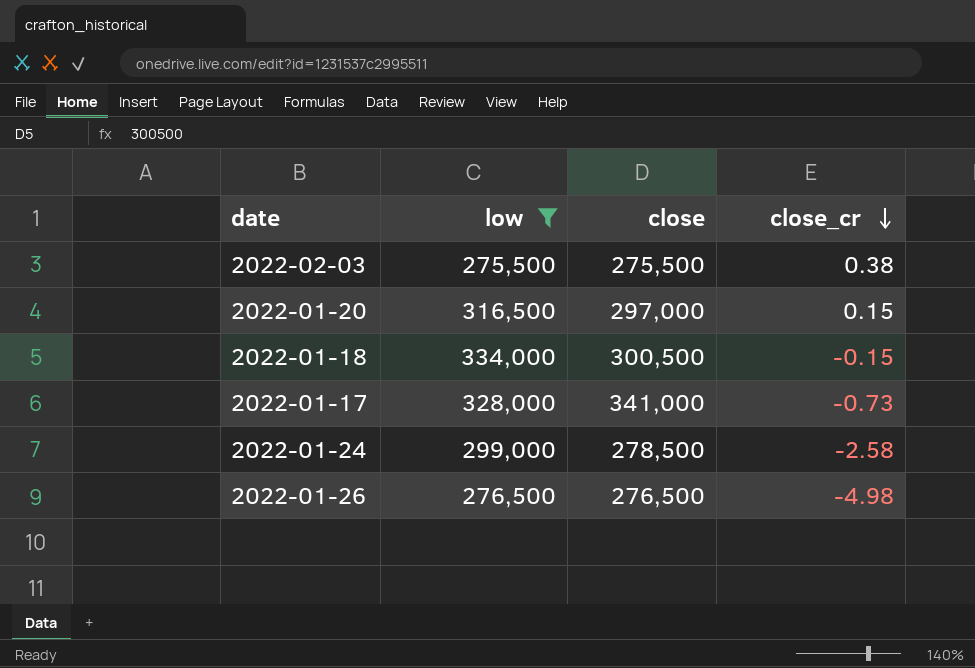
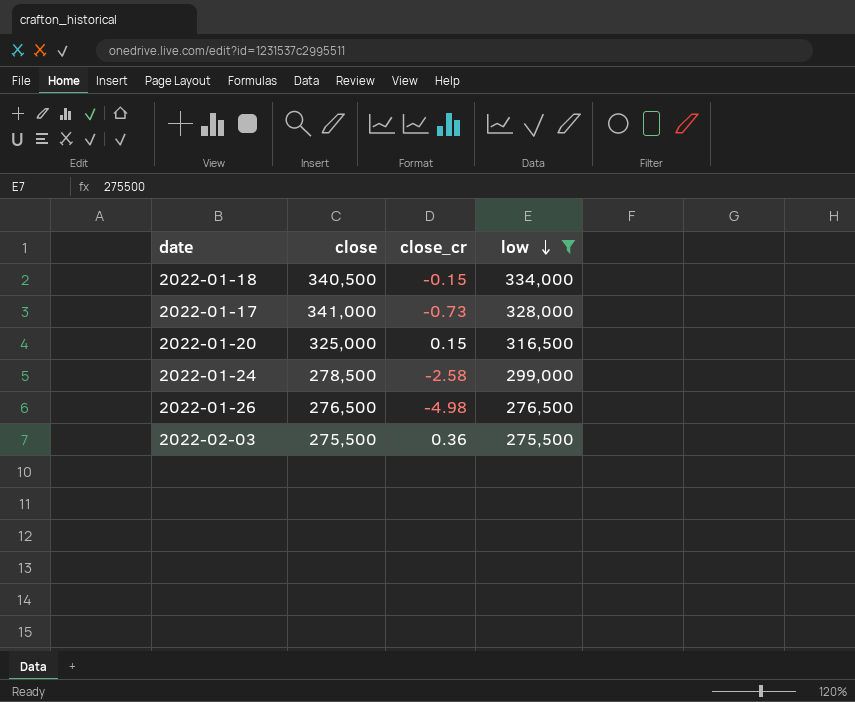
row order: close_cr descending -> low descending
column low | position: 2 -> 4
2022-01-18 | close: 300,500 -> 340,500
2022-01-20 | close: 297,000 -> 325,000
2022-02-03 | close_cr: 0.38 -> 0.36

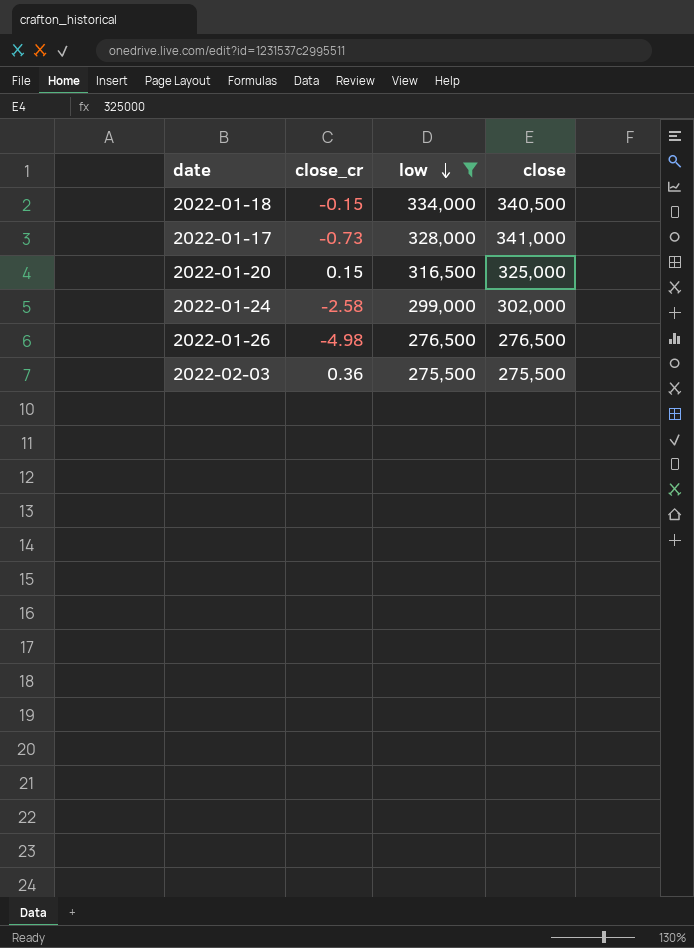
column close | position: 2 -> 4
2022-01-24 | close: 278,500 -> 302,000

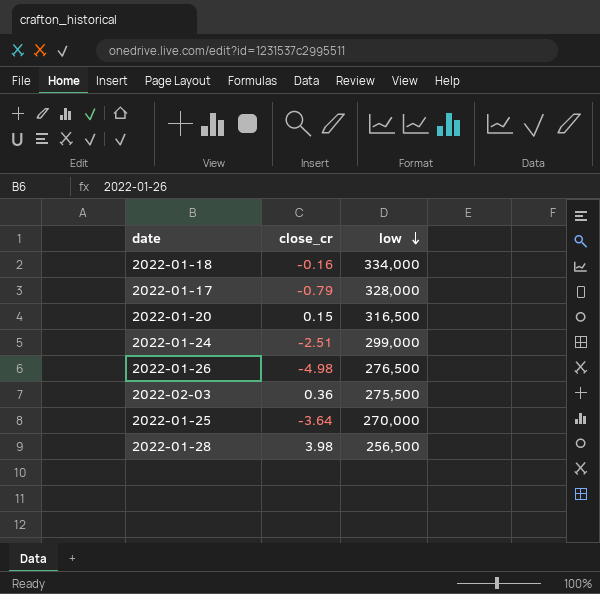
filter: low >= 275,500 -> none
column close | position: 4 -> none
2022-01-18 | close_cr: -0.15 -> -0.16
2022-01-17 | close_cr: -0.73 -> -0.79
2022-01-24 | close_cr: -2.58 -> -2.51

